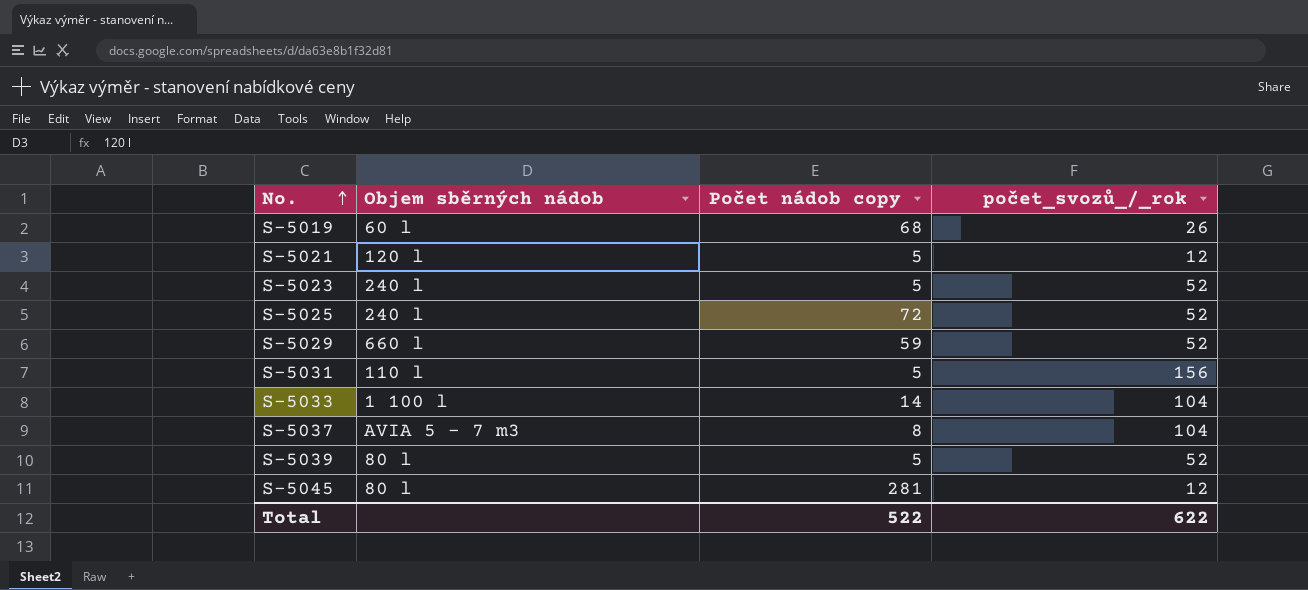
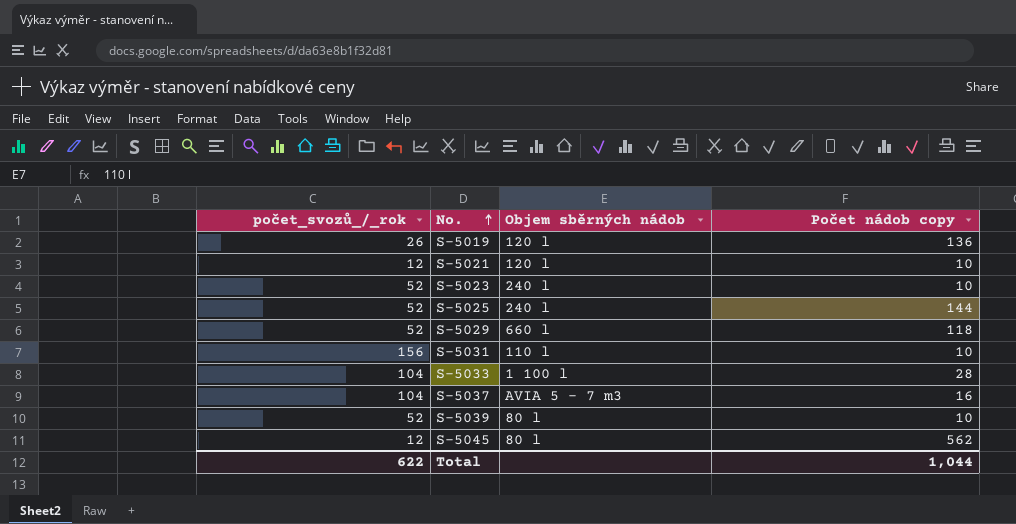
column počet_svozů_/_rok | position: 4 -> 1
S-5019 | Objem sběrných nádob: 60 l -> 120 l
S-5019 | Počet nádob copy: 68 -> 136
S-5021 | Počet nádob copy: 5 -> 10
S-5023 | Počet nádob copy: 5 -> 10
S-5025 | Počet nádob copy: 72 -> 144
S-5029 | Počet nádob copy: 59 -> 118
S-5031 | Počet nádob copy: 5 -> 10
S-5033 | Počet nádob copy: 14 -> 28
S-5037 | Počet nádob copy: 8 -> 16
S-5039 | Počet nádob copy: 5 -> 10
S-5045 | Počet nádob copy: 281 -> 562
Total | Počet nádob copy: 522 -> 1,044

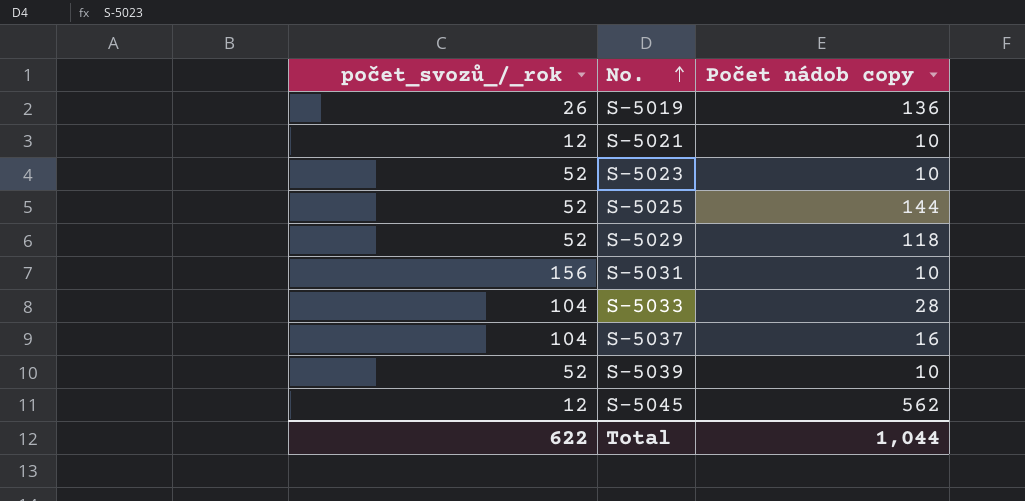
column Objem sběrných nádob | position: 3 -> none

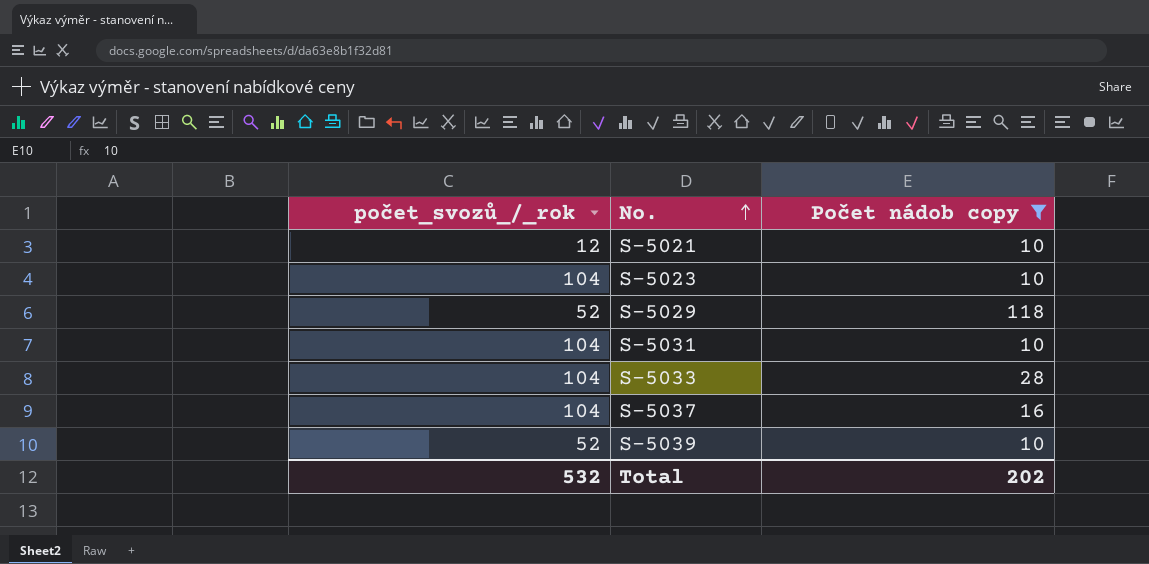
filter: none -> Počet nádob copy <= 118
S-5023 | počet_svozů_/_rok: 52 -> 104
S-5031 | počet_svozů_/_rok: 156 -> 104
Total | počet_svozů_/_rok: 622 -> 532
Total | Počet nádob copy: 1,044 -> 202

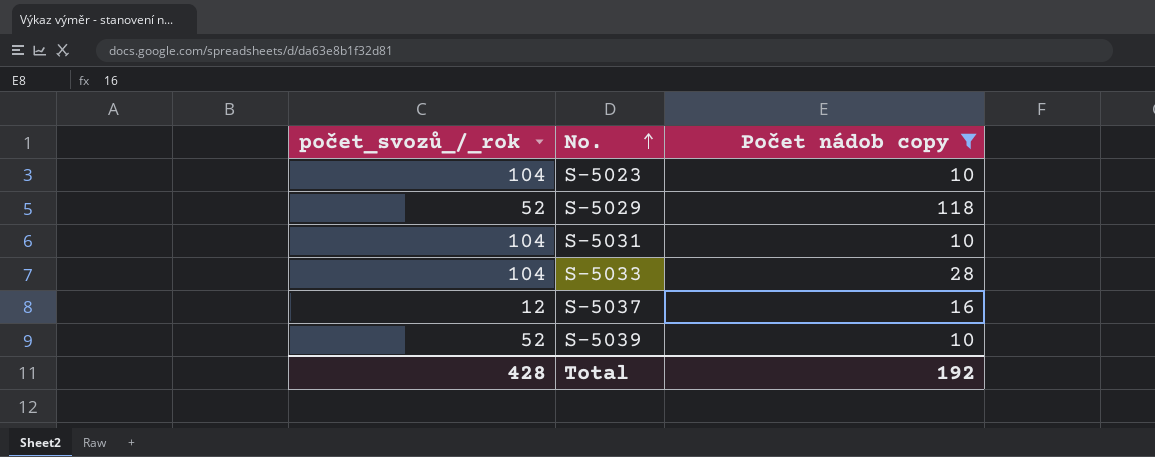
row S-5021: 12 | 10 -> none
S-5037 | počet_svozů_/_rok: 104 -> 12
Total | počet_svozů_/_rok: 532 -> 428
Total | Počet nádob copy: 202 -> 192

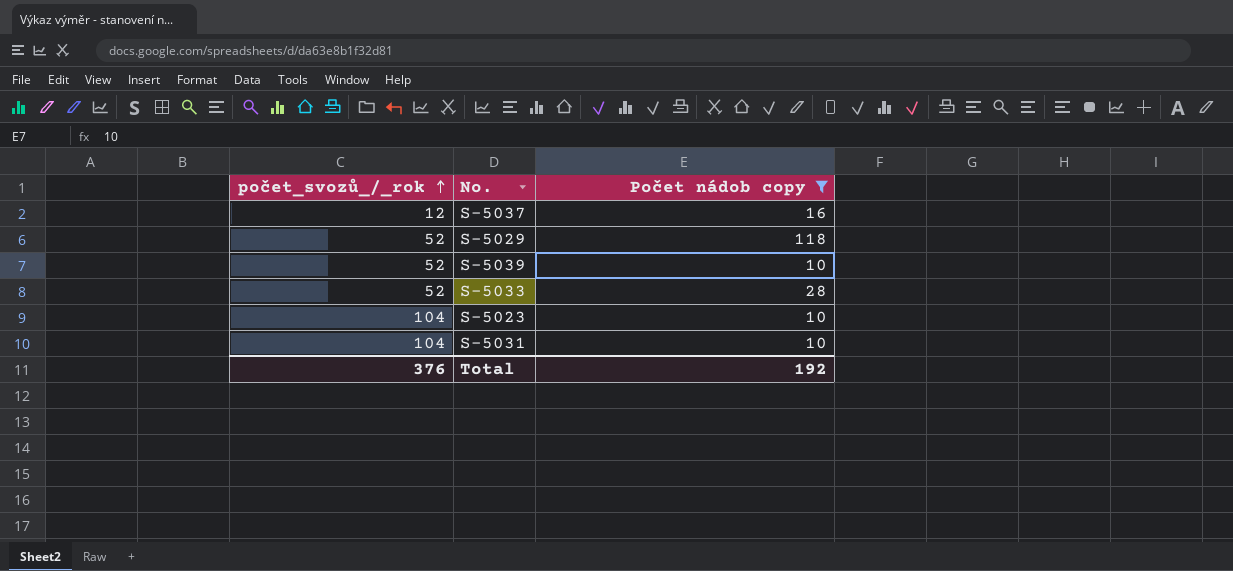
row order: No. ascending -> počet_svozů_/_rok ascending
S-5033 | počet_svozů_/_rok: 104 -> 52
Total | počet_svozů_/_rok: 428 -> 376

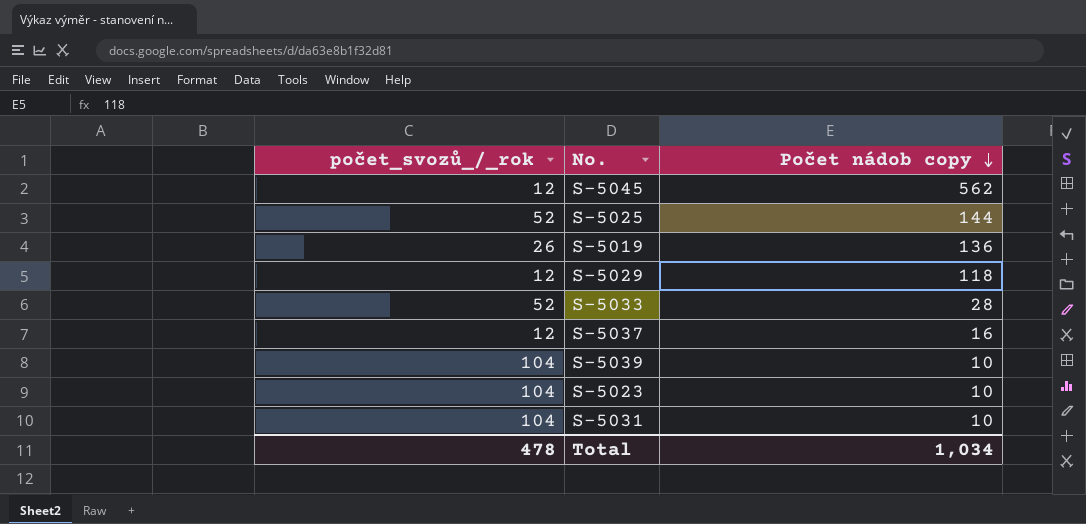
filter: Počet nádob copy <= 118 -> none
row order: počet_svozů_/_rok ascending -> Počet nádob copy descending
S-5029 | počet_svozů_/_rok: 52 -> 12
S-5039 | počet_svozů_/_rok: 52 -> 104
Total | počet_svozů_/_rok: 376 -> 478
Total | Počet nádob copy: 192 -> 1,034

